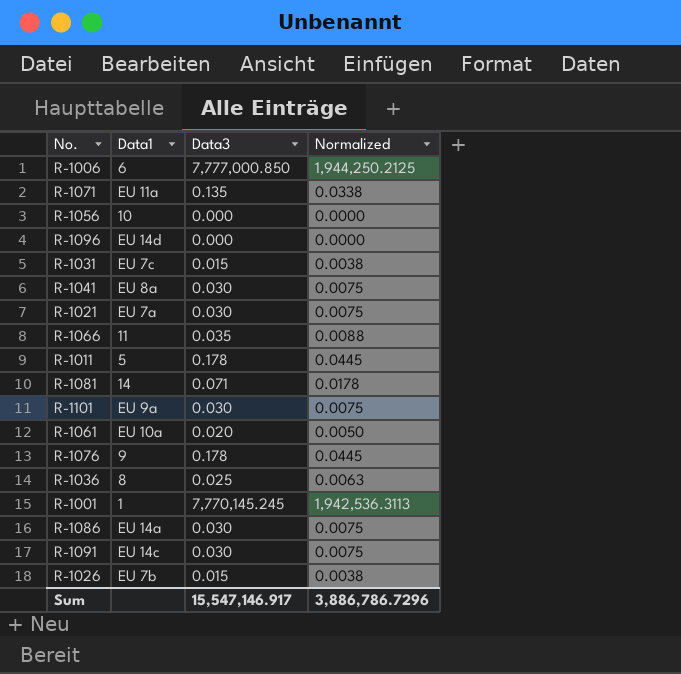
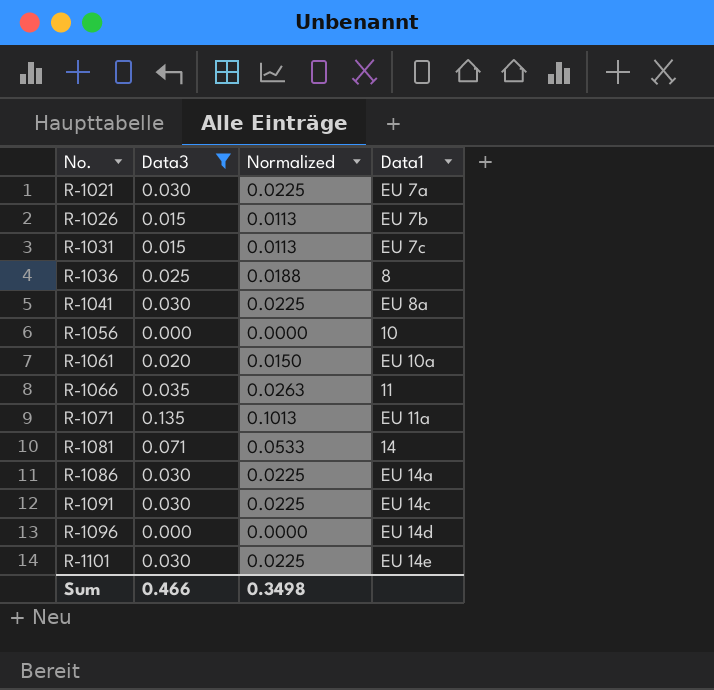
filter: none -> Data3 <= 0.135
row order: none -> No. ascending
column Normalized | formula: [Data3] * 0.25 -> [Data3] * 0.75
column Data1 | position: 2 -> 4
R-1101 | Data1: EU 9a -> EU 14e
Sum | Data3: 15,547,146.917 -> 0.466
Sum | Normalized: 3,886,786.7296 -> 0.3498

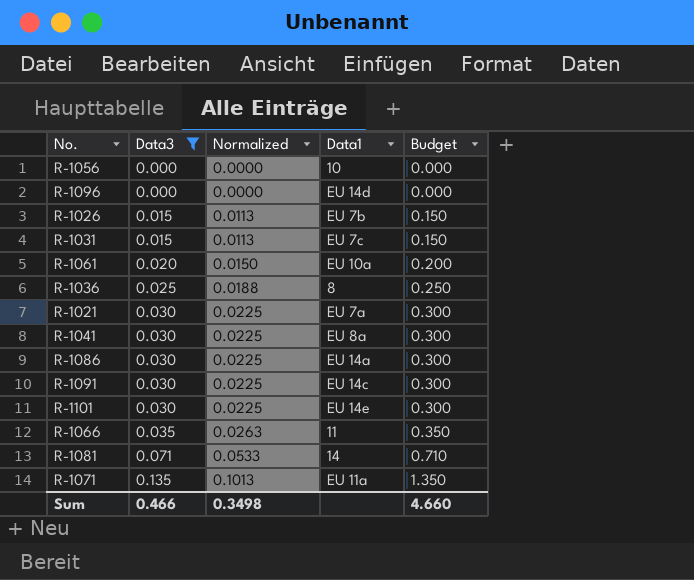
row order: No. ascending -> Data3 ascending
column Budget | formula: none -> [Data3] * 10

